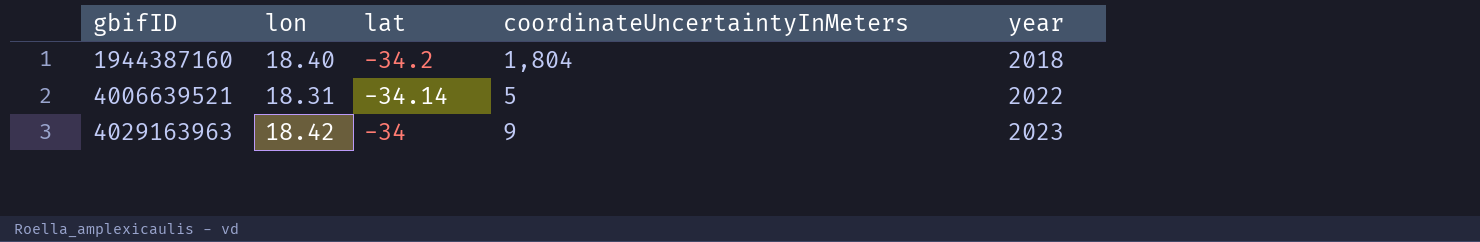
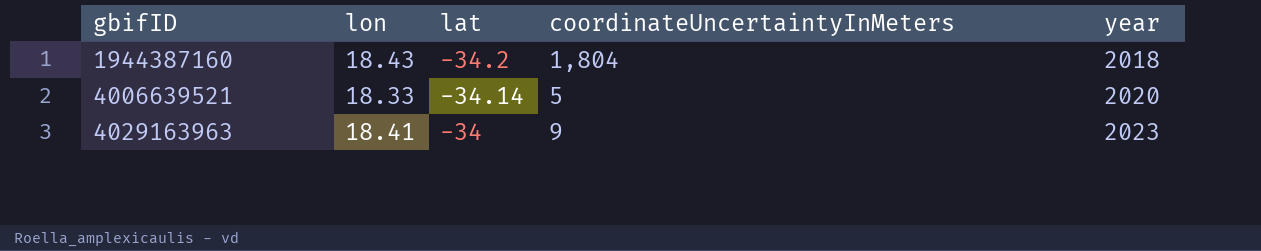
1944387160 | lon: 18.40 -> 18.43
4006639521 | lon: 18.31 -> 18.33
4006639521 | year: 2022 -> 2020
4029163963 | lon: 18.42 -> 18.41

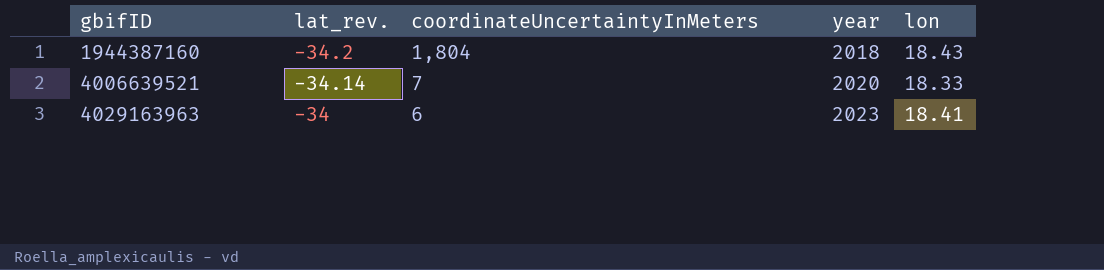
column name: lat -> lat_rev.
column lon | position: 2 -> 5
4006639521 | coordinateUncertaintyInMeters: 5 -> 7
4029163963 | coordinateUncertaintyInMeters: 9 -> 6

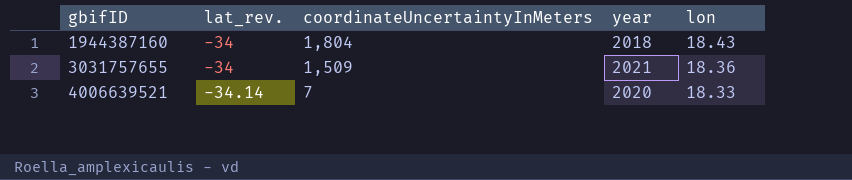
row 4029163963: -34 | 6 | 2023 | 18.41 -> none
1944387160 | lat_rev.: -34.2 -> -34
row 3031757655: none -> -34 | 1,509 | 2021 | 18.36

